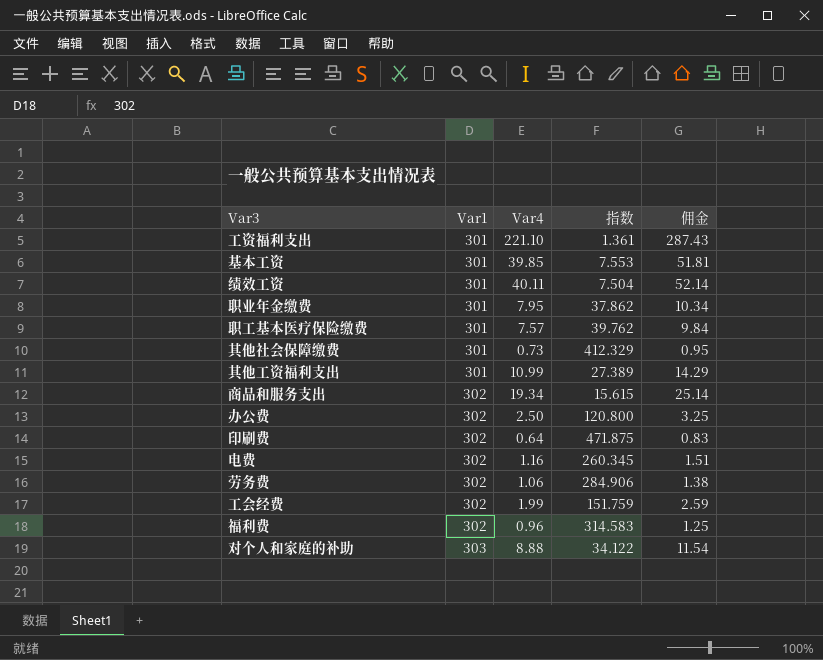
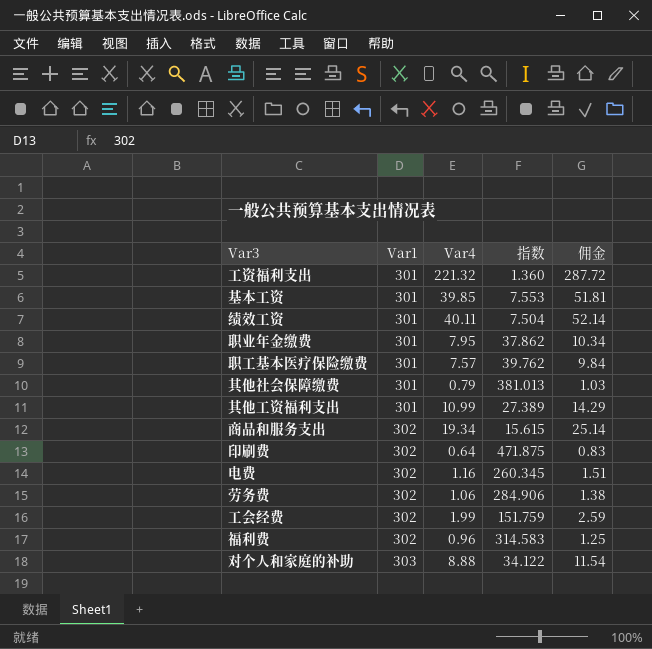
row 办公费: 302 | 2.50 | 120.800 | 3.25 -> none
工资福利支出 | Var4: 221.10 -> 221.32
工资福利支出 | 指数: 1.361 -> 1.360
工资福利支出 | 佣金: 287.43 -> 287.72
其他社会保障缴费 | Var4: 0.73 -> 0.79
其他社会保障缴费 | 指数: 412.329 -> 381.013
其他社会保障缴费 | 佣金: 0.95 -> 1.03

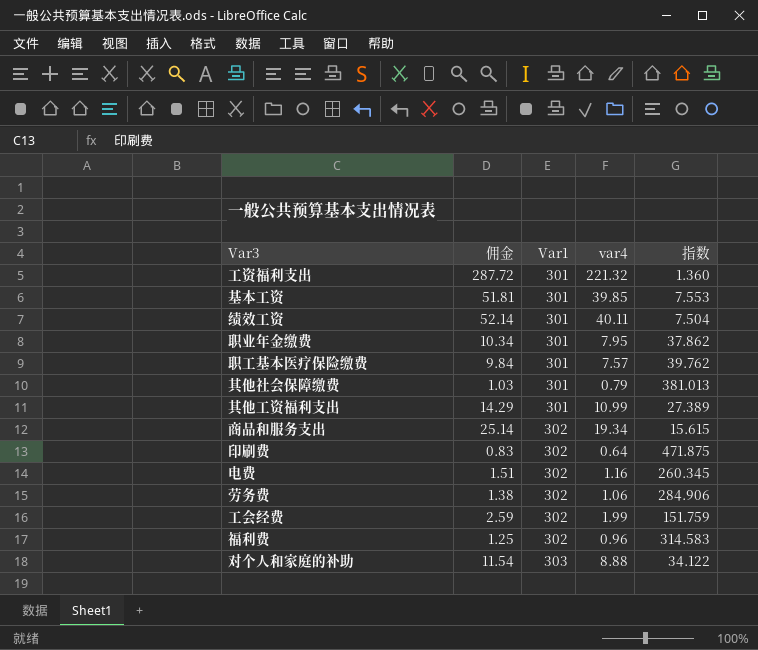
column 佣金 | position: 5 -> 2
column name: Var4 -> var4

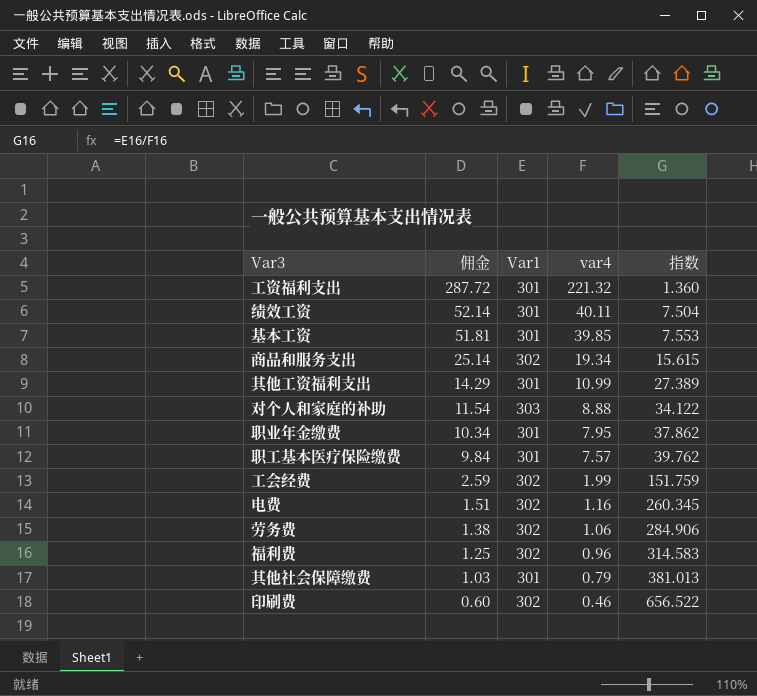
row order: Var1 ascending -> 佣金 descending
印刷费 | 佣金: 0.83 -> 0.60
印刷费 | var4: 0.64 -> 0.46
印刷费 | 指数: 471.875 -> 656.522

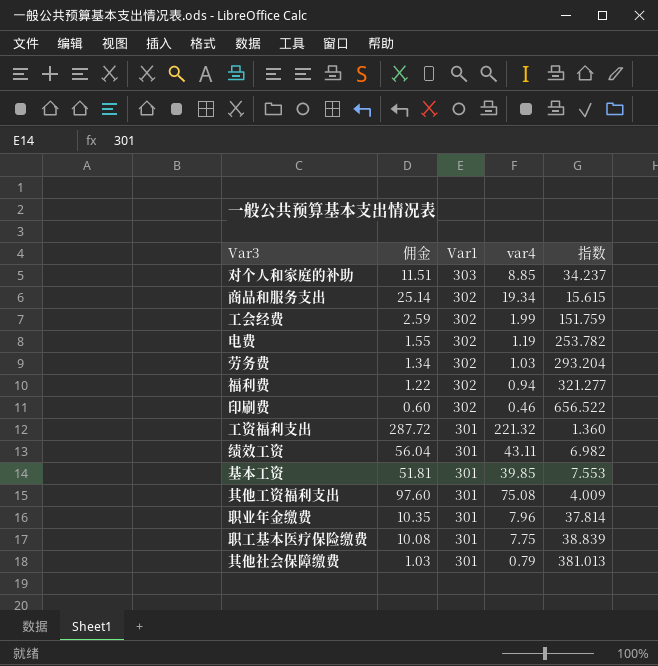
row order: 佣金 descending -> Var1 descending
对个人和家庭的补助 | 佣金: 11.54 -> 11.51
对个人和家庭的补助 | var4: 8.88 -> 8.85
对个人和家庭的补助 | 指数: 34.122 -> 34.237
电费 | 佣金: 1.51 -> 1.55
电费 | var4: 1.16 -> 1.19
电费 | 指数: 260.345 -> 253.782
劳务费 | 佣金: 1.38 -> 1.34
劳务费 | var4: 1.06 -> 1.03
劳务费 | 指数: 284.906 -> 293.204
福利费 | 佣金: 1.25 -> 1.22
福利费 | var4: 0.96 -> 0.94
福利费 | 指数: 314.583 -> 321.277
绩效工资 | 佣金: 52.14 -> 56.04
绩效工资 | var4: 40.11 -> 43.11
绩效工资 | 指数: 7.504 -> 6.982
其他工资福利支出 | 佣金: 14.29 -> 97.60
其他工资福利支出 | var4: 10.99 -> 75.08
其他工资福利支出 | 指数: 27.389 -> 4.009
职业年金缴费 | 佣金: 10.34 -> 10.35
职业年金缴费 | var4: 7.95 -> 7.96
职业年金缴费 | 指数: 37.862 -> 37.814
职工基本医疗保险缴费 | 佣金: 9.84 -> 10.08
职工基本医疗保险缴费 | var4: 7.57 -> 7.75
职工基本医疗保险缴费 | 指数: 39.762 -> 38.839

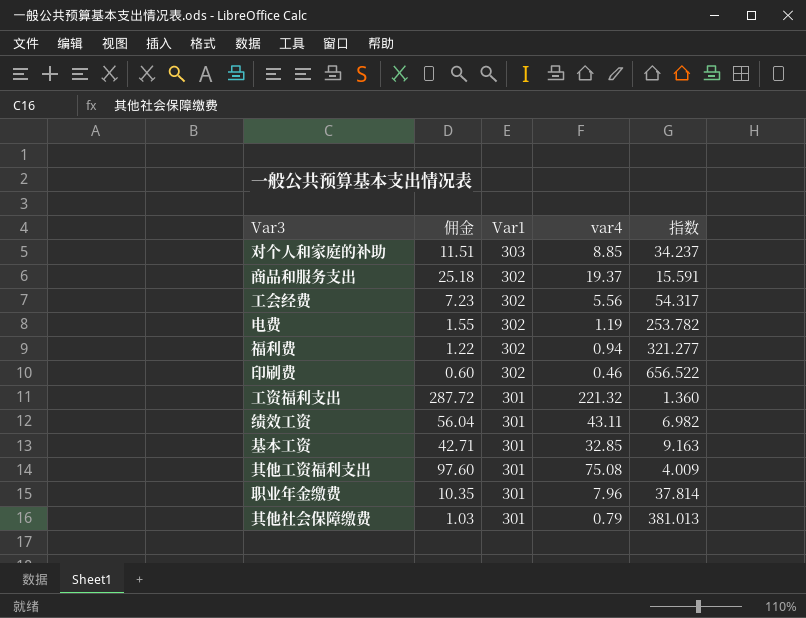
row 劳务费: 1.34 | 302 | 1.03 | 293.204 -> none
row 职工基本医疗保险缴费: 10.08 | 301 | 7.75 | 38.839 -> none
商品和服务支出 | 佣金: 25.14 -> 25.18
商品和服务支出 | var4: 19.34 -> 19.37
商品和服务支出 | 指数: 15.615 -> 15.591
工会经费 | 佣金: 2.59 -> 7.23
工会经费 | var4: 1.99 -> 5.56
工会经费 | 指数: 151.759 -> 54.317
基本工资 | 佣金: 51.81 -> 42.71
基本工资 | var4: 39.85 -> 32.85
基本工资 | 指数: 7.553 -> 9.163

